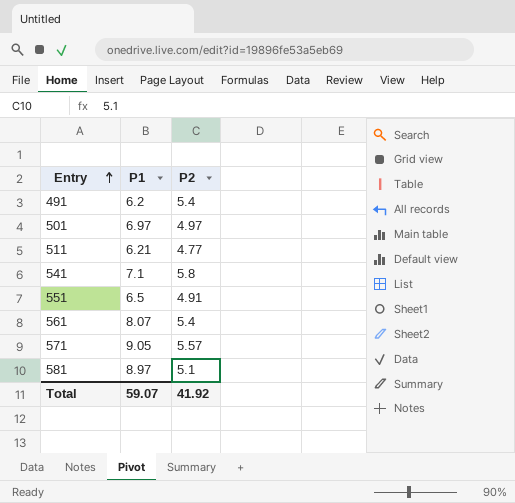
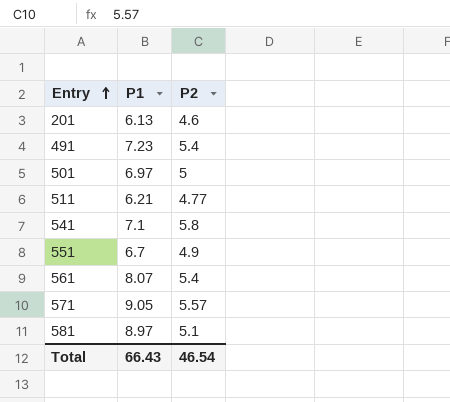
row 201: none -> 6.13 | 4.6
491 | P1: 6.2 -> 7.23
501 | P2: 4.97 -> 5
551 | P1: 6.5 -> 6.7
551 | P2: 4.91 -> 4.9
Total | P1: 59.07 -> 66.43
Total | P2: 41.92 -> 46.54

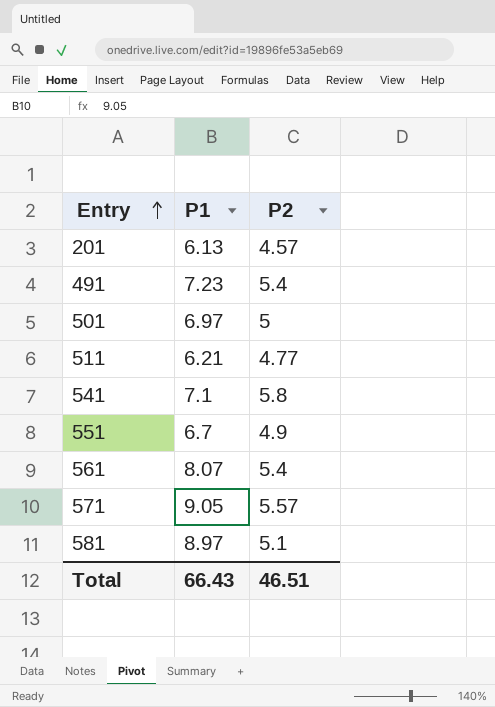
201 | P2: 4.6 -> 4.57
Total | P2: 46.54 -> 46.51

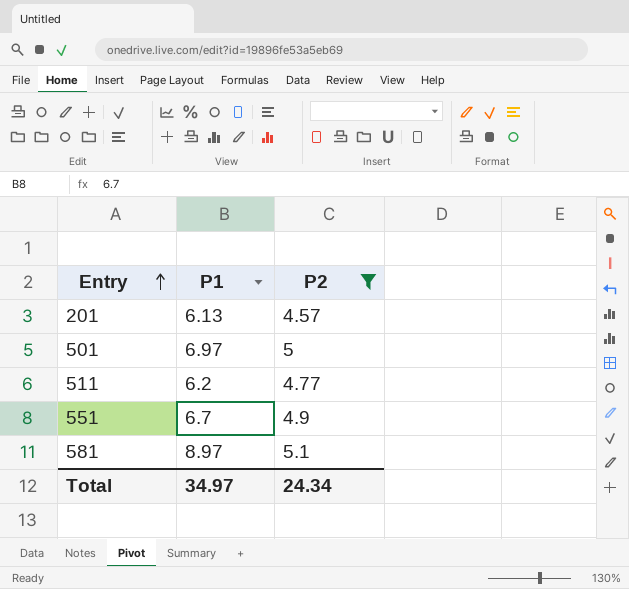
filter: none -> P2 <= 5.1
511 | P1: 6.21 -> 6.2
Total | P1: 66.43 -> 34.97
Total | P2: 46.51 -> 24.34

